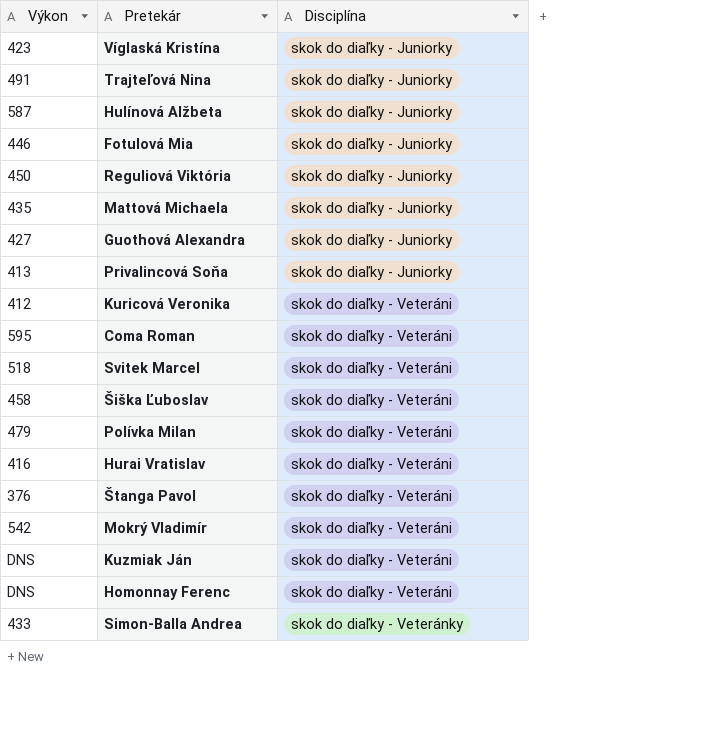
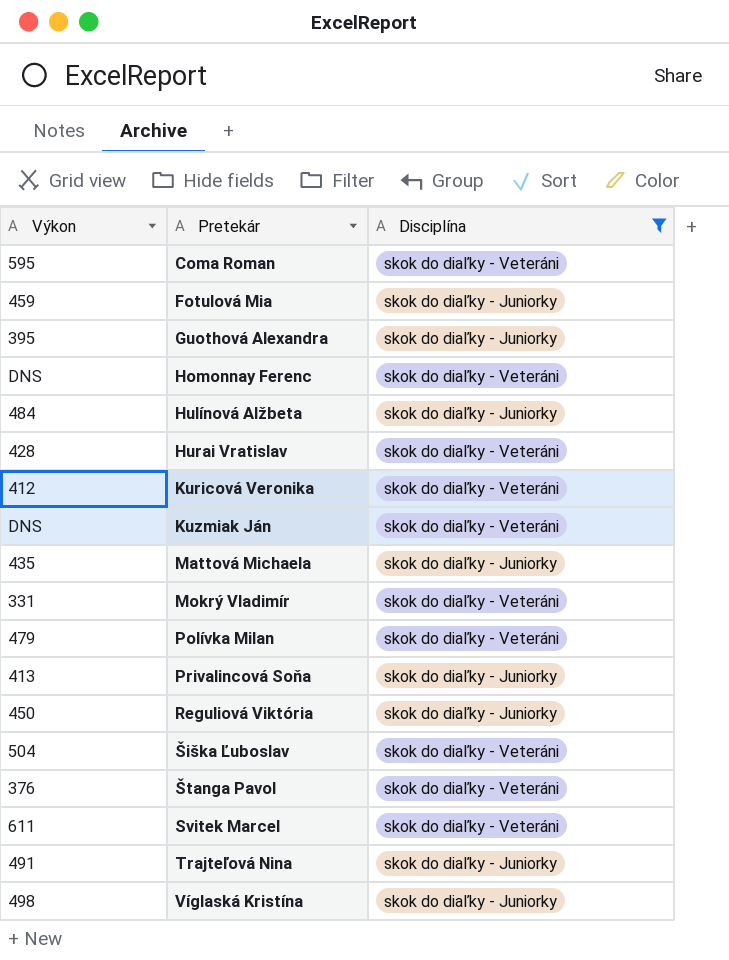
filter: none -> Disciplína != skok do diaľky - Veteránky
row order: Disciplína ascending -> Pretekár ascending
Fotulová Mia | Výkon: 446 -> 459
Guothová Alexandra | Výkon: 427 -> 395
Hulínová Alžbeta | Výkon: 587 -> 484
Hurai Vratislav | Výkon: 416 -> 428
Mokrý Vladimír | Výkon: 542 -> 331
Šiška Ľuboslav | Výkon: 458 -> 504
Svitek Marcel | Výkon: 518 -> 611
Víglaská Kristína | Výkon: 423 -> 498

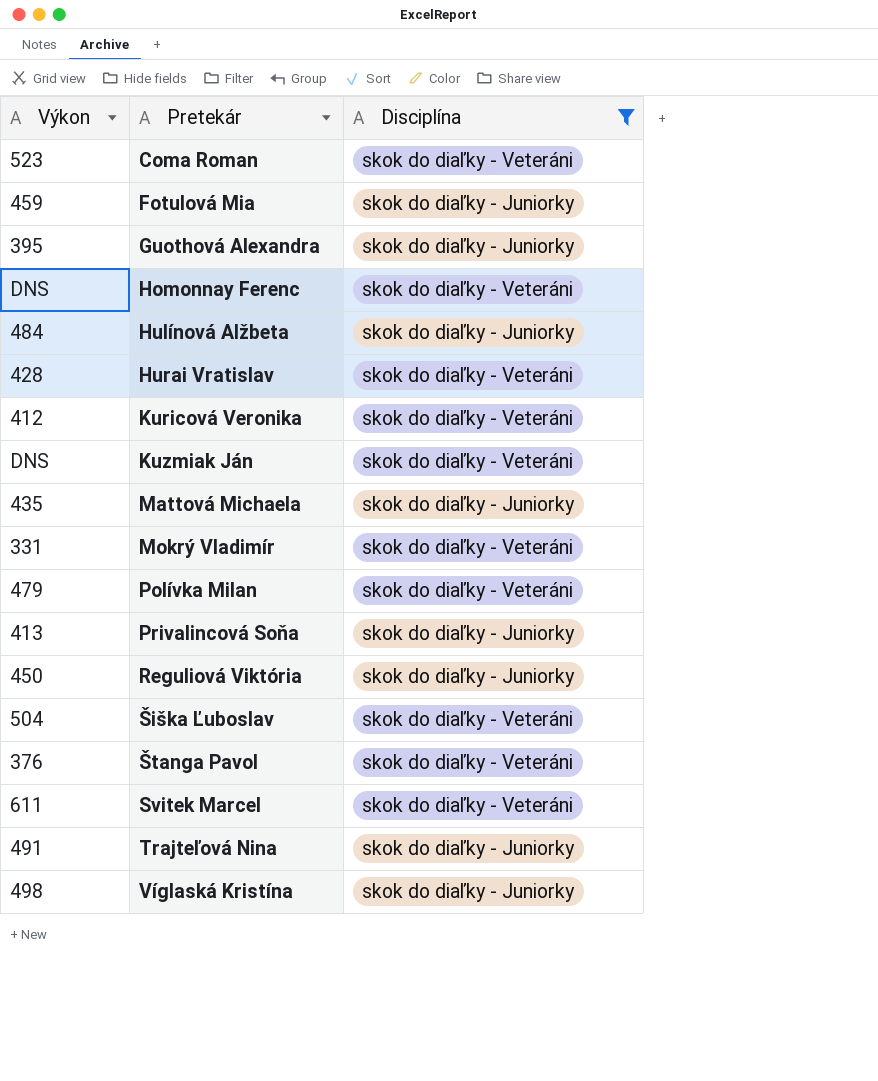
Coma Roman | Výkon: 595 -> 523

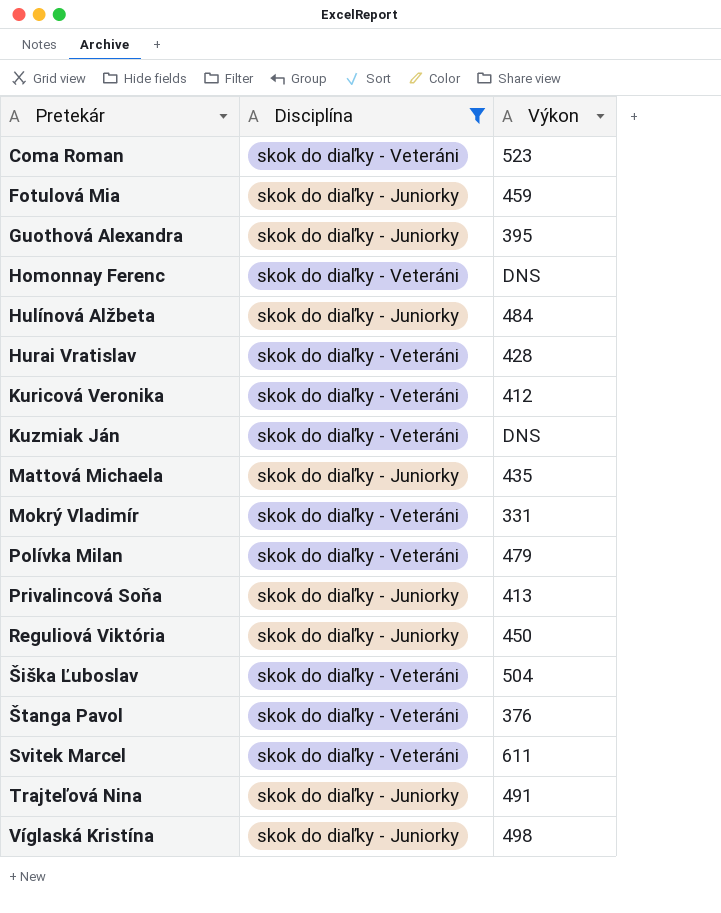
column Výkon | position: 1 -> 3

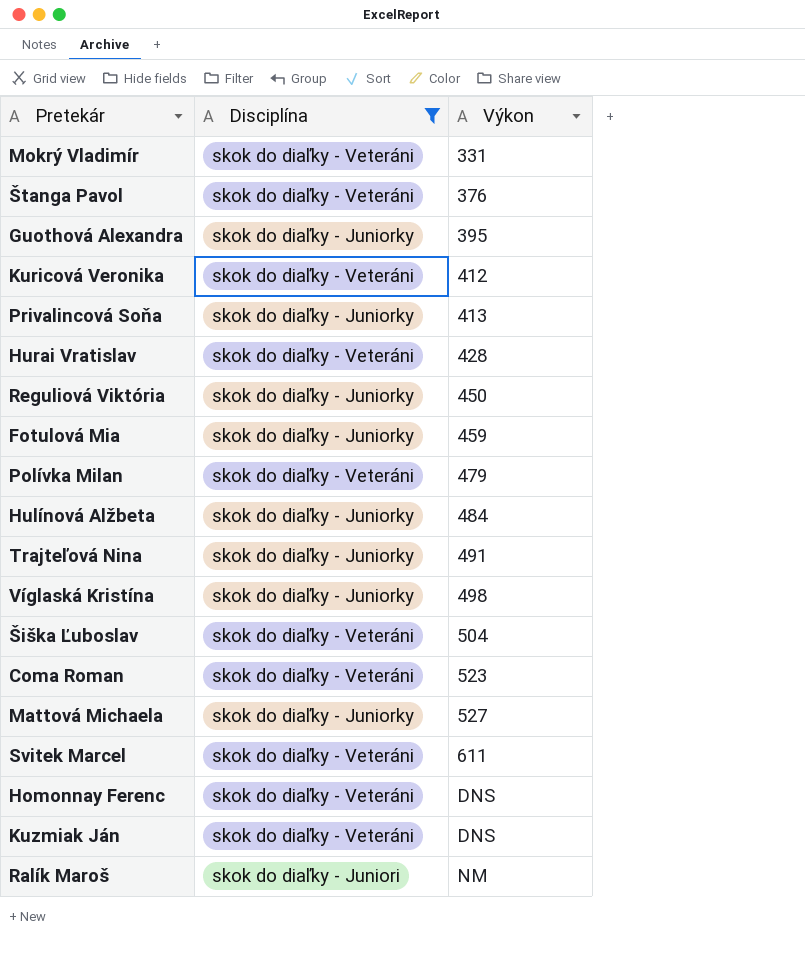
row order: Pretekár ascending -> Výkon ascending
Mattová Michaela | Výkon: 435 -> 527
row Ralík Maroš: none -> skok do diaľky - Juniori | NM

